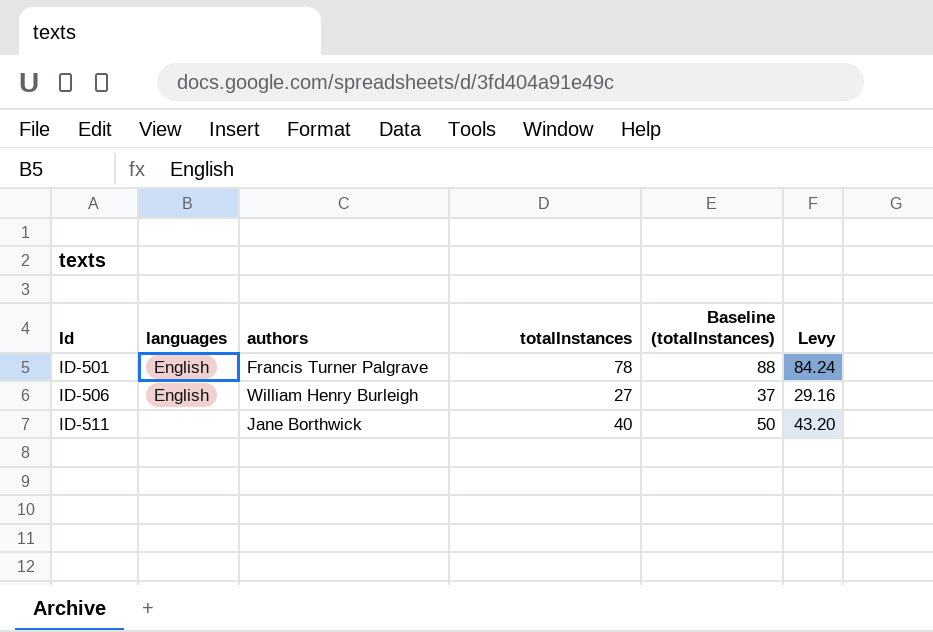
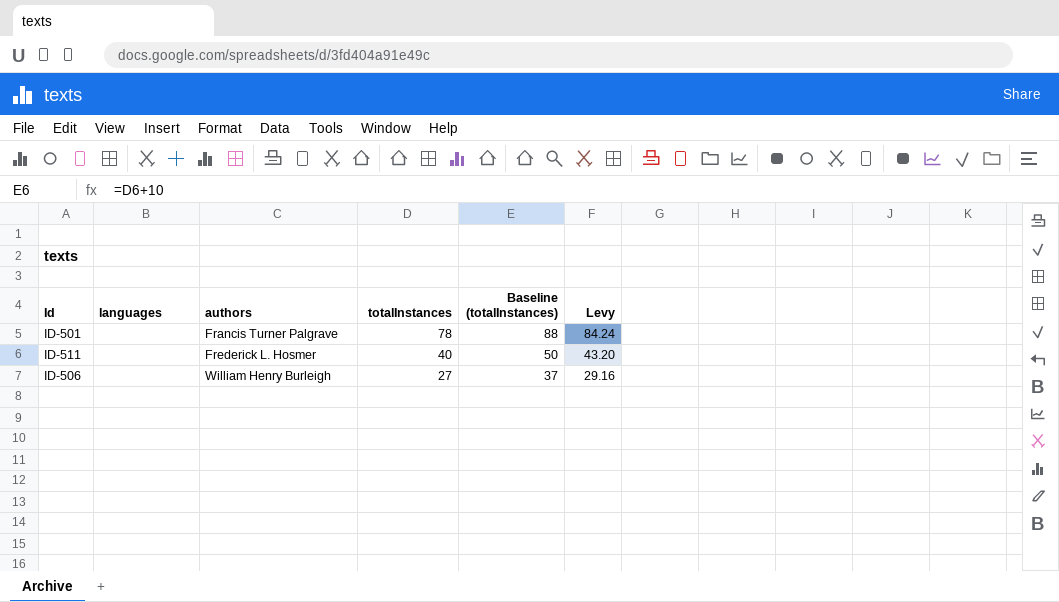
row order: Id ascending -> authors ascending
ID-501 | languages: English -> none
ID-511 | authors: Jane Borthwick -> Frederick L. Hosmer
ID-506 | languages: English -> none

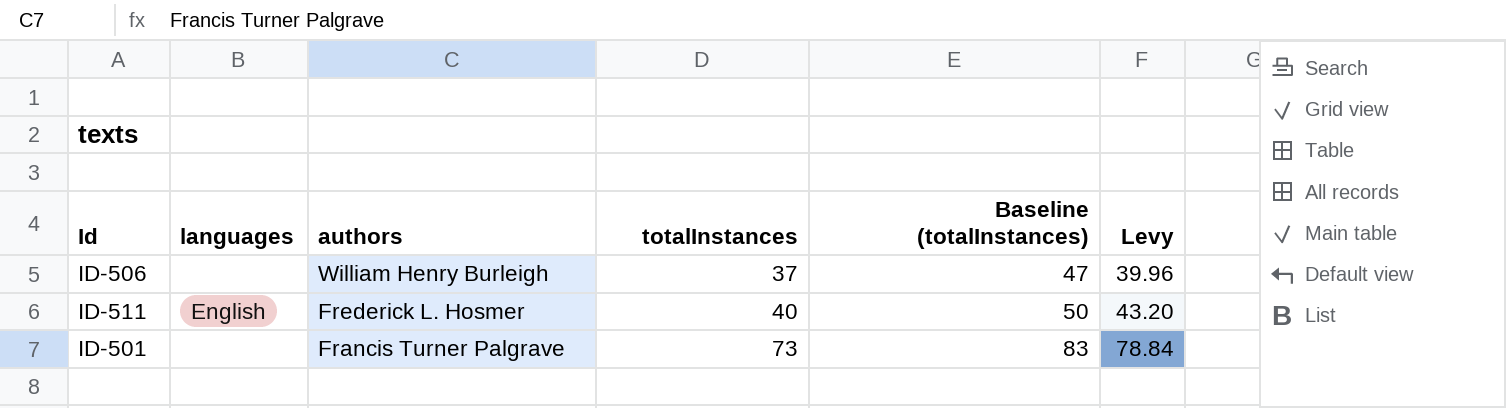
row order: authors ascending -> authors descending
ID-506 | totalInstances: 27 -> 37
ID-506 | Baseline (totalInstances): 37 -> 47
ID-506 | Levy: 29.16 -> 39.96
ID-511 | languages: none -> English
ID-501 | totalInstances: 78 -> 73
ID-501 | Baseline (totalInstances): 88 -> 83
ID-501 | Levy: 84.24 -> 78.84

